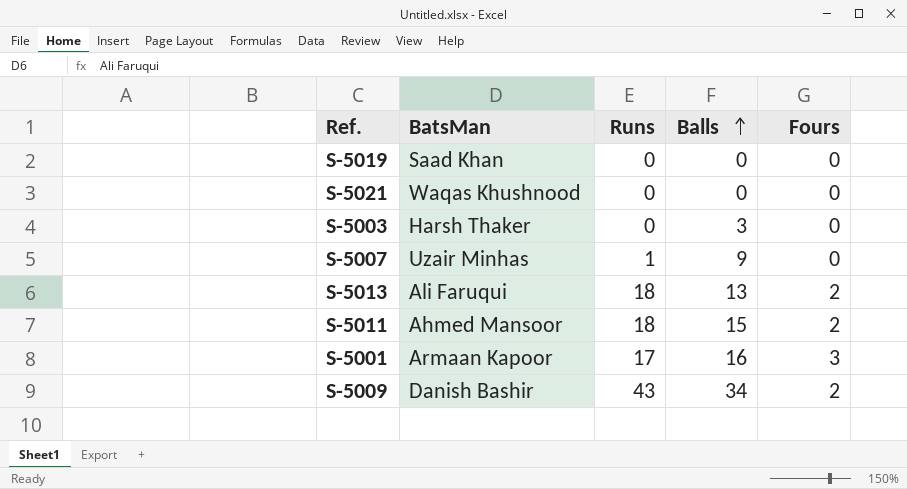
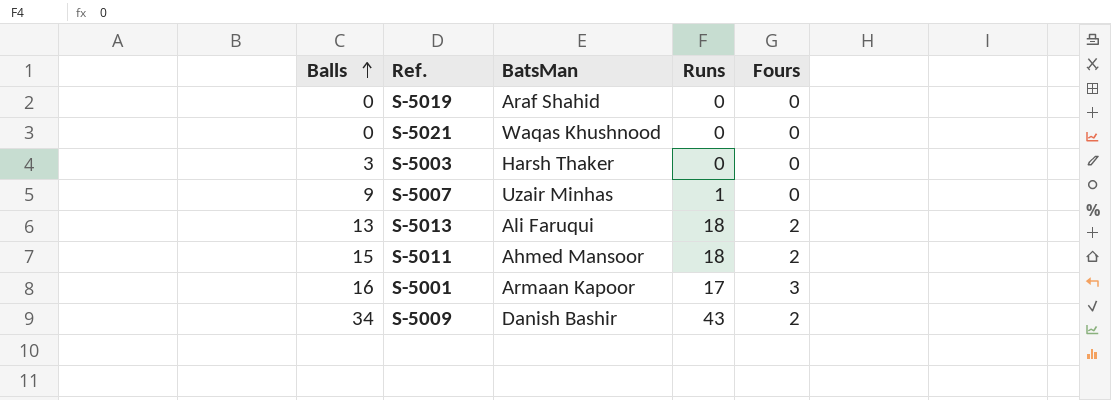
column Balls | position: 4 -> 1
S-5019 | BatsMan: Saad Khan -> Araf Shahid

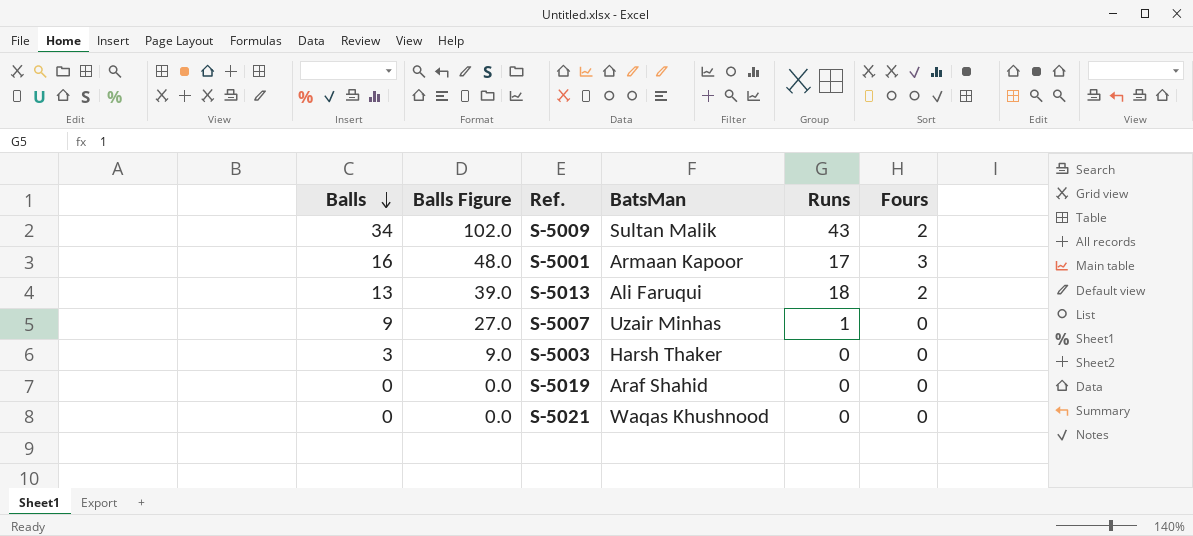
row order: Balls ascending -> Balls descending
column Balls Figure | formula: none -> [Balls] * 3
row S-5011: 15 | Ahmed Mansoor | 18 | 2 -> none
S-5009 | BatsMan: Danish Bashir -> Sultan Malik

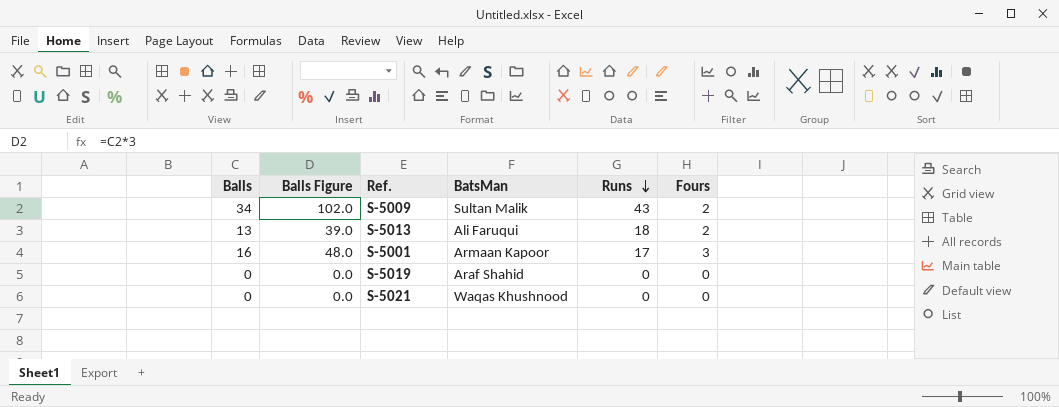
row order: Balls descending -> Runs descending
row S-5007: 9 | 27.0 | Uzair Minhas | 1 | 0 -> none
row S-5003: 3 | 9.0 | Harsh Thaker | 0 | 0 -> none

